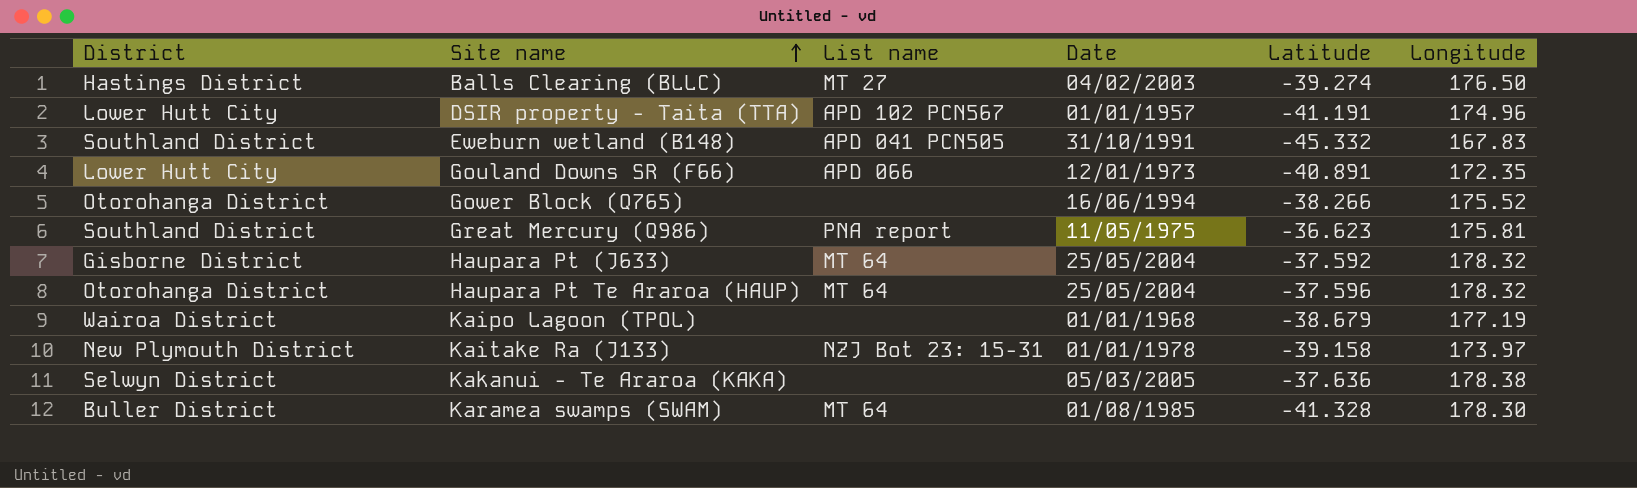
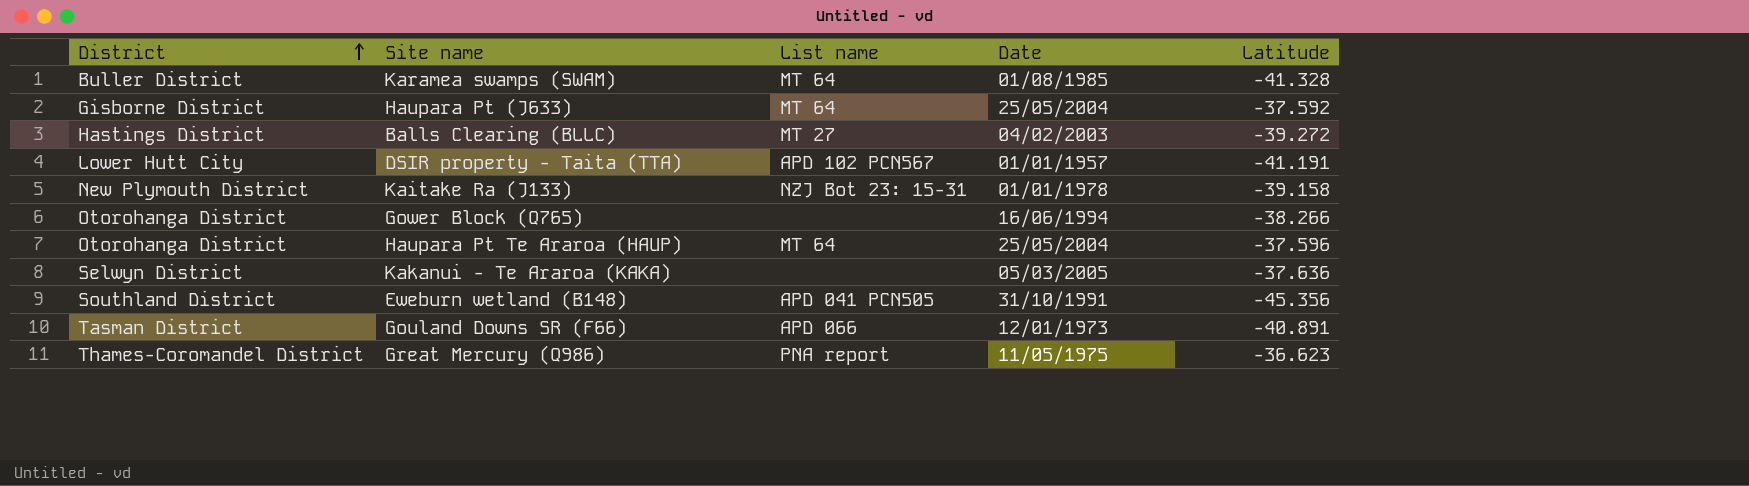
row order: Site name ascending -> District ascending
column Longitude | position: 6 -> none
row Kaipo Lagoon (TPOL): Wairoa District | none | 01/01/1968 | -38.679 | 177.19 -> none
Balls Clearing (BLLC) | Latitude: -39.274 -> -39.272
Eweburn wetland (B148) | Latitude: -45.332 -> -45.356
Gouland Downs SR (F66) | District: Lower Hutt City -> Tasman District
Great Mercury (Q986) | District: Southland District -> Thames-Coromandel District

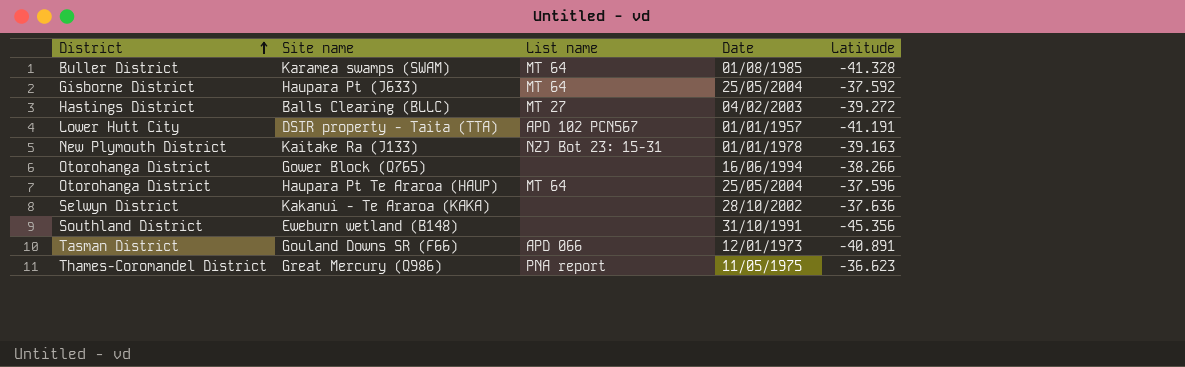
Kaitake Ra (J133) | Latitude: -39.158 -> -39.163
Kakanui - Te Araroa (KAKA) | Date: 05/03/2005 -> 28/10/2002
Eweburn wetland (B148) | List name: APD 041 PCN505 -> none

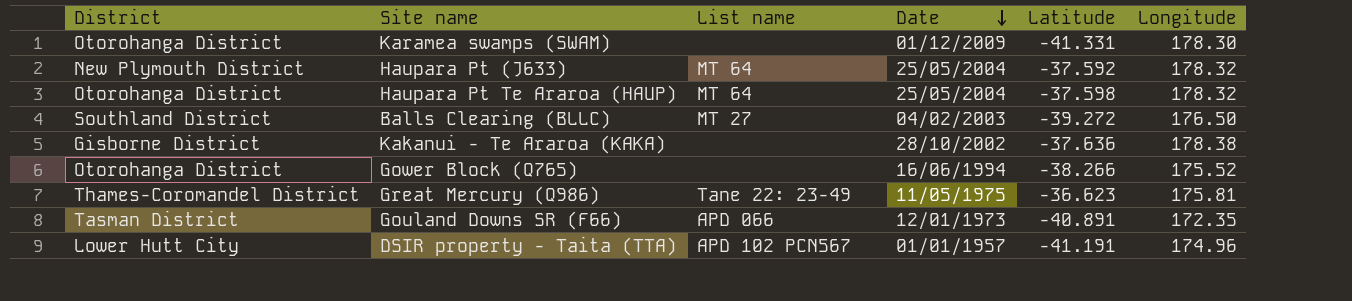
row order: District ascending -> Date descending
column Longitude | position: none -> 6
row Kaitake Ra (J133): New Plymouth District | NZJ Bot 23: 15-31 | 01/01/1978 | -39.163 -> none
row Eweburn wetland (B148): Southland District | none | 31/10/1991 | -45.356 -> none
Karamea swamps (SWAM) | District: Buller District -> Otorohanga District
Karamea swamps (SWAM) | List name: MT 64 -> none
Karamea swamps (SWAM) | Date: 01/08/1985 -> 01/12/2009
Karamea swamps (SWAM) | Latitude: -41.328 -> -41.331
Haupara Pt (J633) | District: Gisborne District -> New Plymouth District
Haupara Pt Te Araroa (HAUP) | Latitude: -37.596 -> -37.598
Balls Clearing (BLLC) | District: Hastings District -> Southland District
Kakanui - Te Araroa (KAKA) | District: Selwyn District -> Gisborne District
Great Mercury (Q986) | List name: PNA report -> Tane 22: 23-49

